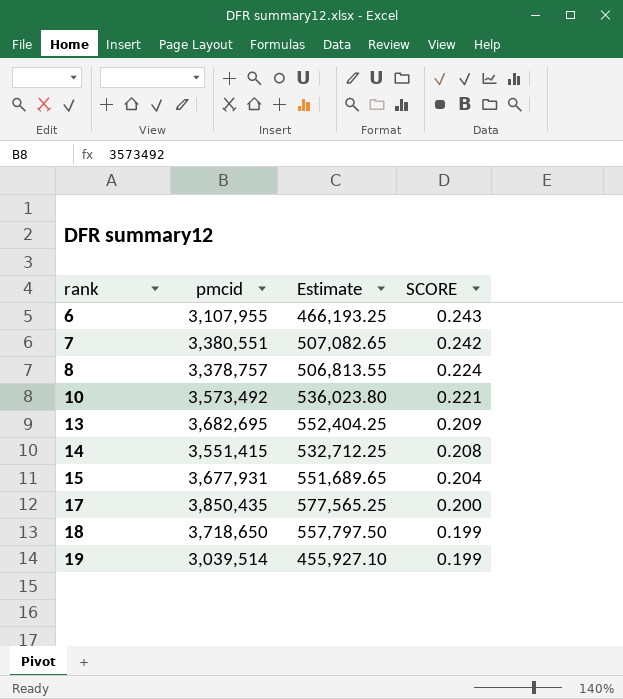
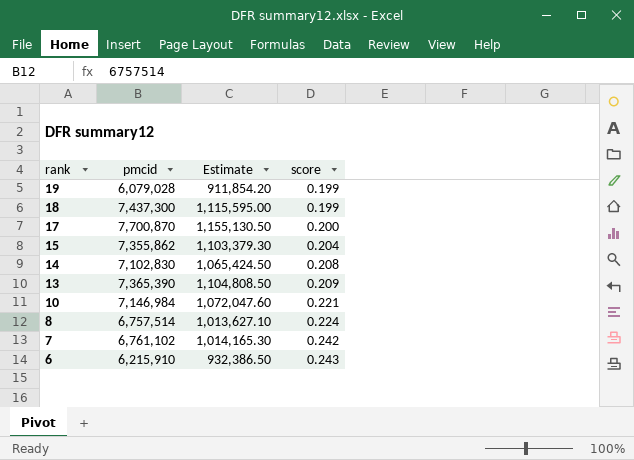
row order: rank ascending -> rank descending
column name: SCORE -> score
19 | pmcid: 3,039,514 -> 6,079,028
19 | Estimate: 455,927.10 -> 911,854.20
18 | pmcid: 3,718,650 -> 7,437,300
18 | Estimate: 557,797.50 -> 1,115,595.00
17 | pmcid: 3,850,435 -> 7,700,870
17 | Estimate: 577,565.25 -> 1,155,130.50
15 | pmcid: 3,677,931 -> 7,355,862
15 | Estimate: 551,689.65 -> 1,103,379.30
14 | pmcid: 3,551,415 -> 7,102,830
14 | Estimate: 532,712.25 -> 1,065,424.50
13 | pmcid: 3,682,695 -> 7,365,390
13 | Estimate: 552,404.25 -> 1,104,808.50
10 | pmcid: 3,573,492 -> 7,146,984
10 | Estimate: 536,023.80 -> 1,072,047.60
8 | pmcid: 3,378,757 -> 6,757,514
8 | Estimate: 506,813.55 -> 1,013,627.10
7 | pmcid: 3,380,551 -> 6,761,102
7 | Estimate: 507,082.65 -> 1,014,165.30
6 | pmcid: 3,107,955 -> 6,215,910
6 | Estimate: 466,193.25 -> 932,386.50

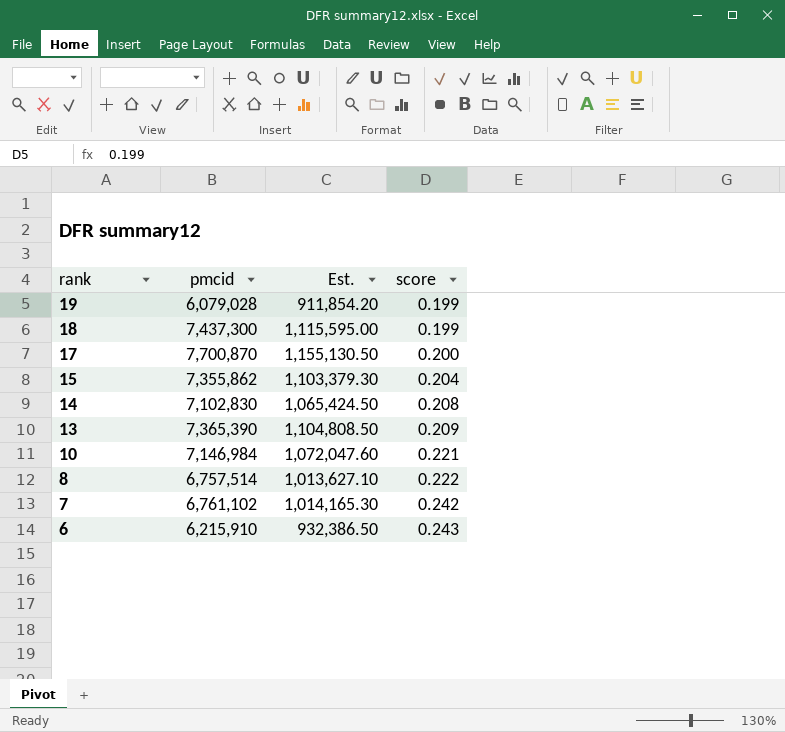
column name: Estimate -> Est.
8 | score: 0.224 -> 0.222

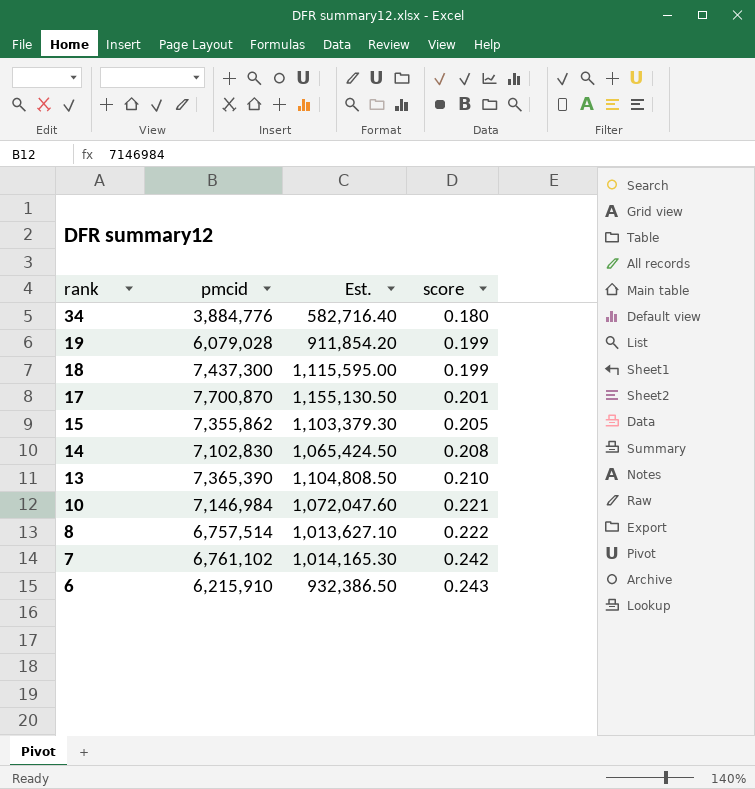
row 34: none -> 3,884,776 | 582,716.40 | 0.180
17 | score: 0.200 -> 0.201
15 | score: 0.204 -> 0.205
13 | score: 0.209 -> 0.210

